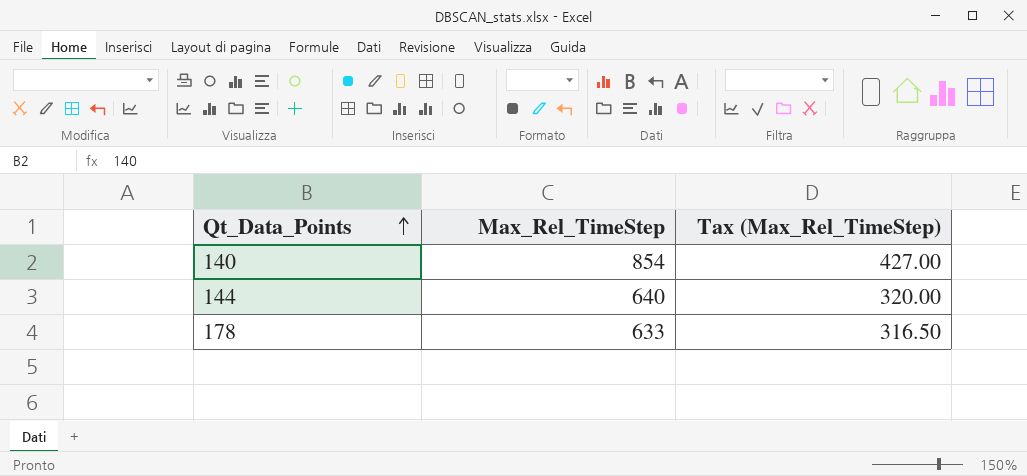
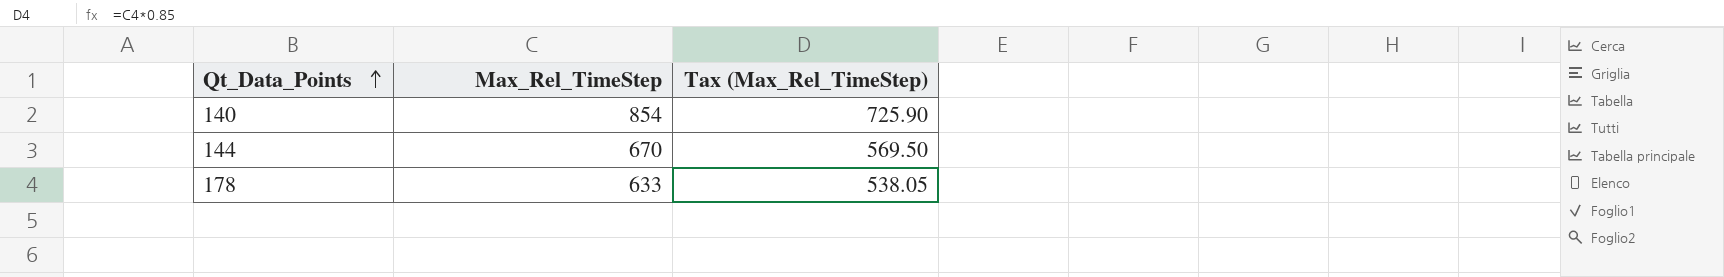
column Tax (Max_Rel_TimeStep) | formula: [Max_Rel_TimeStep] * 0.5 -> [Max_Rel_TimeStep] * 0.85
144 | Max_Rel_TimeStep: 640 -> 670

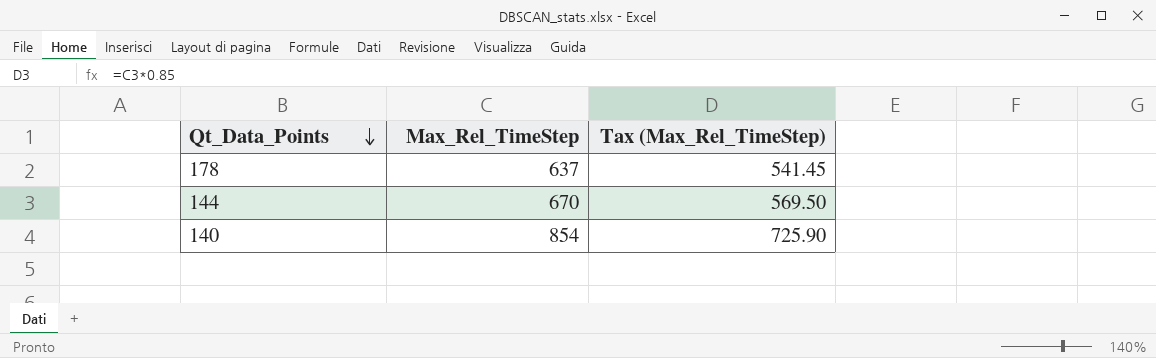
row order: Qt_Data_Points ascending -> Qt_Data_Points descending
178 | Max_Rel_TimeStep: 633 -> 637
178 | Tax (Max_Rel_TimeStep): 538.05 -> 541.45

